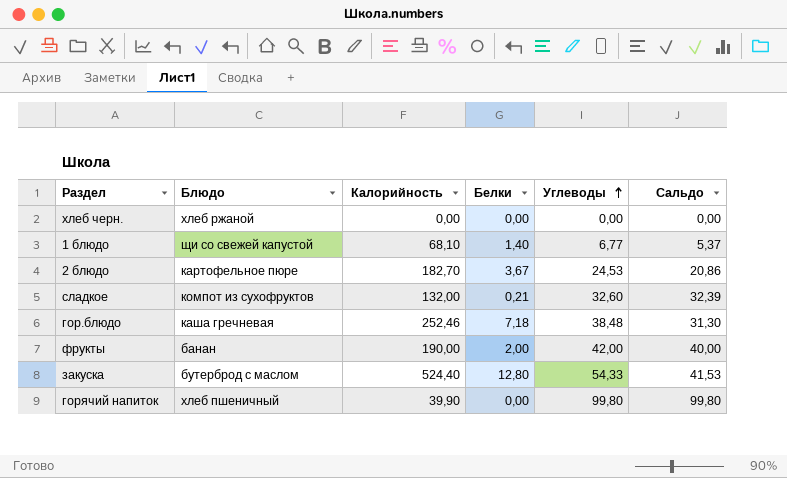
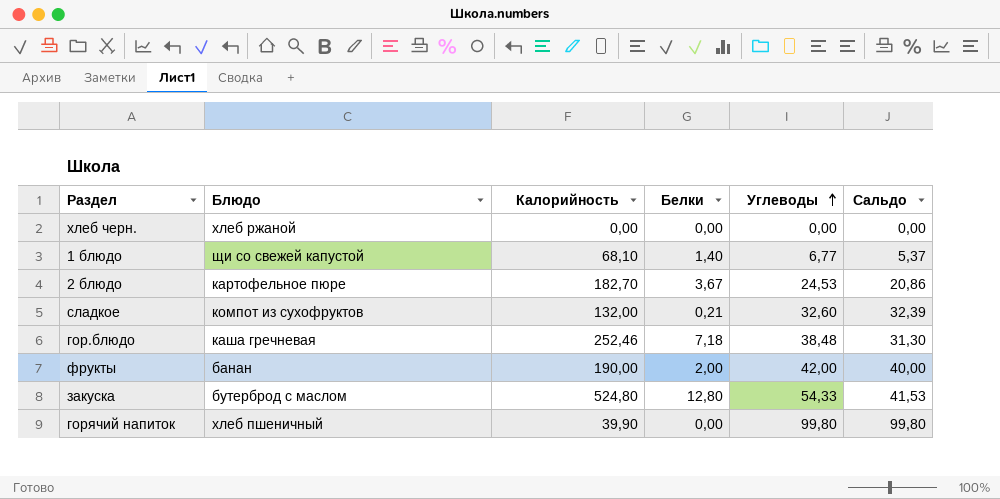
закуска | Калорийность: 524,40 -> 524,80

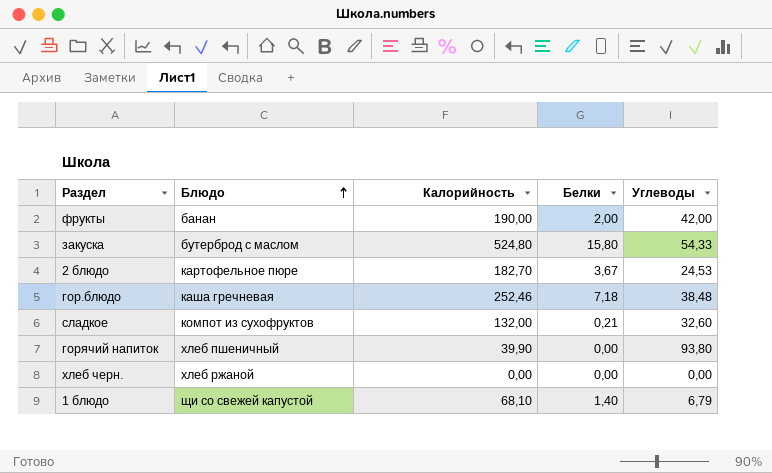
row order: Углеводы ascending -> Блюдо ascending
column Сальдо | formula: [Углеводы] - [Белки] -> none
закуска | Белки: 12,80 -> 15,80
горячий напиток | Углеводы: 99,80 -> 93,80
1 блюдо | Углеводы: 6,77 -> 6,79

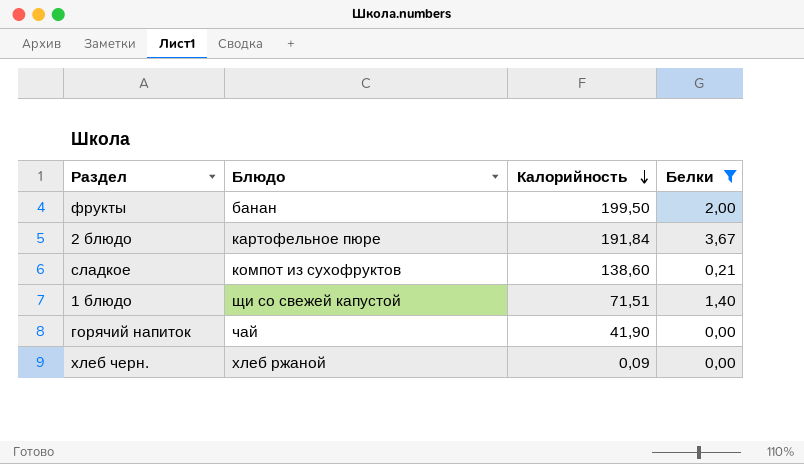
filter: none -> Белки <= 3,67
row order: Блюдо ascending -> Калорийность descending
column Углеводы | position: 5 -> none
фрукты | Калорийность: 190,00 -> 199,50
2 блюдо | Калорийность: 182,70 -> 191,84
сладкое | Калорийность: 132,00 -> 138,60
1 блюдо | Калорийность: 68,10 -> 71,51
горячий напиток | Блюдо: хлеб пшеничный -> чай
горячий напиток | Калорийность: 39,90 -> 41,90
хлеб черн. | Калорийность: 0,00 -> 0,09

